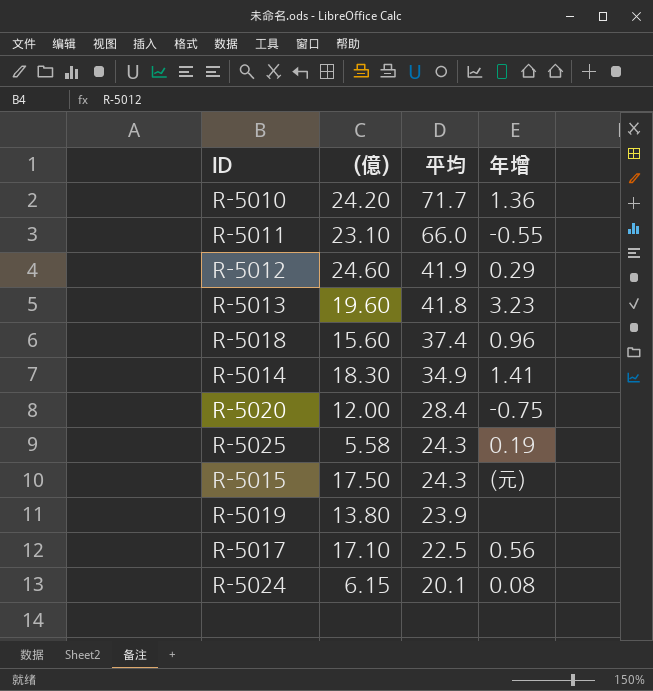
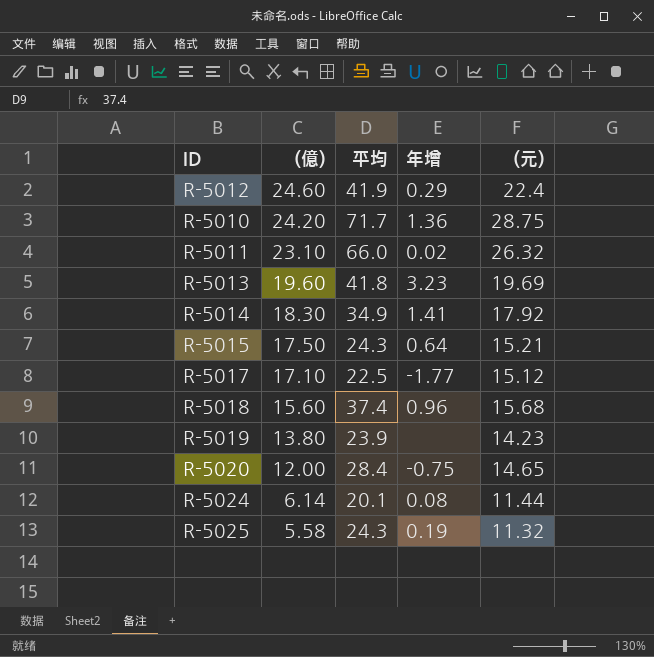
row order: 平均 descending -> (億) descending
column (元) | position: none -> 5
R-5011 | 年增: -0.55 -> 0.02
R-5015 | 年增: (元) -> 0.64
R-5017 | 年增: 0.56 -> -1.77
R-5024 | (億): 6.15 -> 6.14

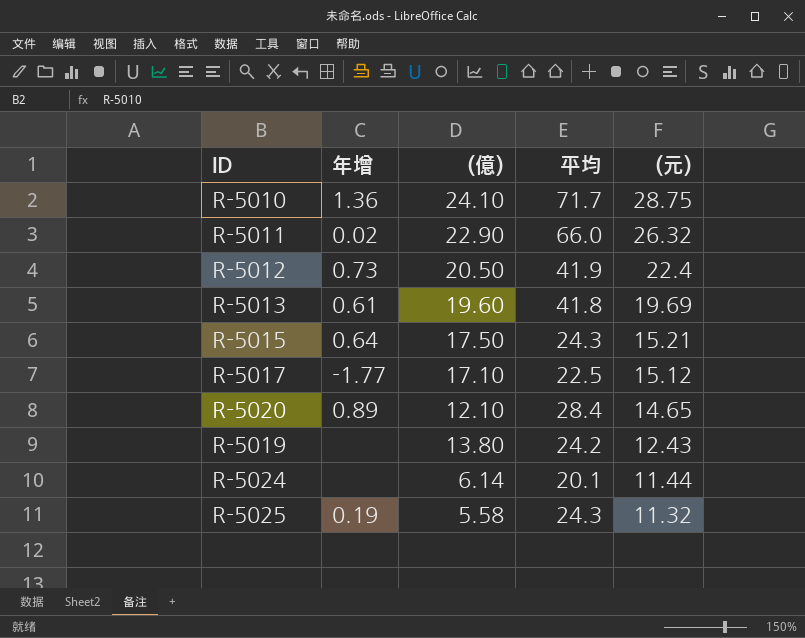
row order: (億) descending -> (元) descending
column 年增 | position: 4 -> 2
row R-5014: 18.30 | 34.9 | 1.41 | 17.92 -> none
row R-5018: 15.60 | 37.4 | 0.96 | 15.68 -> none
R-5010 | (億): 24.20 -> 24.10
R-5011 | (億): 23.10 -> 22.90
R-5012 | 年增: 0.29 -> 0.73
R-5012 | (億): 24.60 -> 20.50
R-5013 | 年增: 3.23 -> 0.61
R-5020 | 年增: -0.75 -> 0.89
R-5020 | (億): 12.00 -> 12.10
R-5019 | 平均: 23.9 -> 24.2
R-5019 | (元): 14.23 -> 12.43
R-5024 | 年增: 0.08 -> none

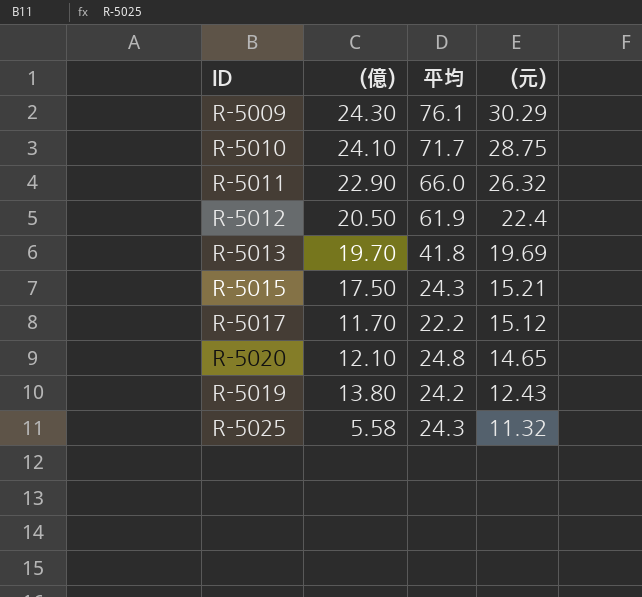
column 年增 | position: 2 -> none
row R-5024: none | 6.14 | 20.1 | 11.44 -> none
row R-5009: none -> 24.30 | 76.1 | 30.29
R-5012 | 平均: 41.9 -> 61.9
R-5013 | (億): 19.60 -> 19.70
R-5017 | (億): 17.10 -> 11.70
R-5017 | 平均: 22.5 -> 22.2
R-5020 | 平均: 28.4 -> 24.8

